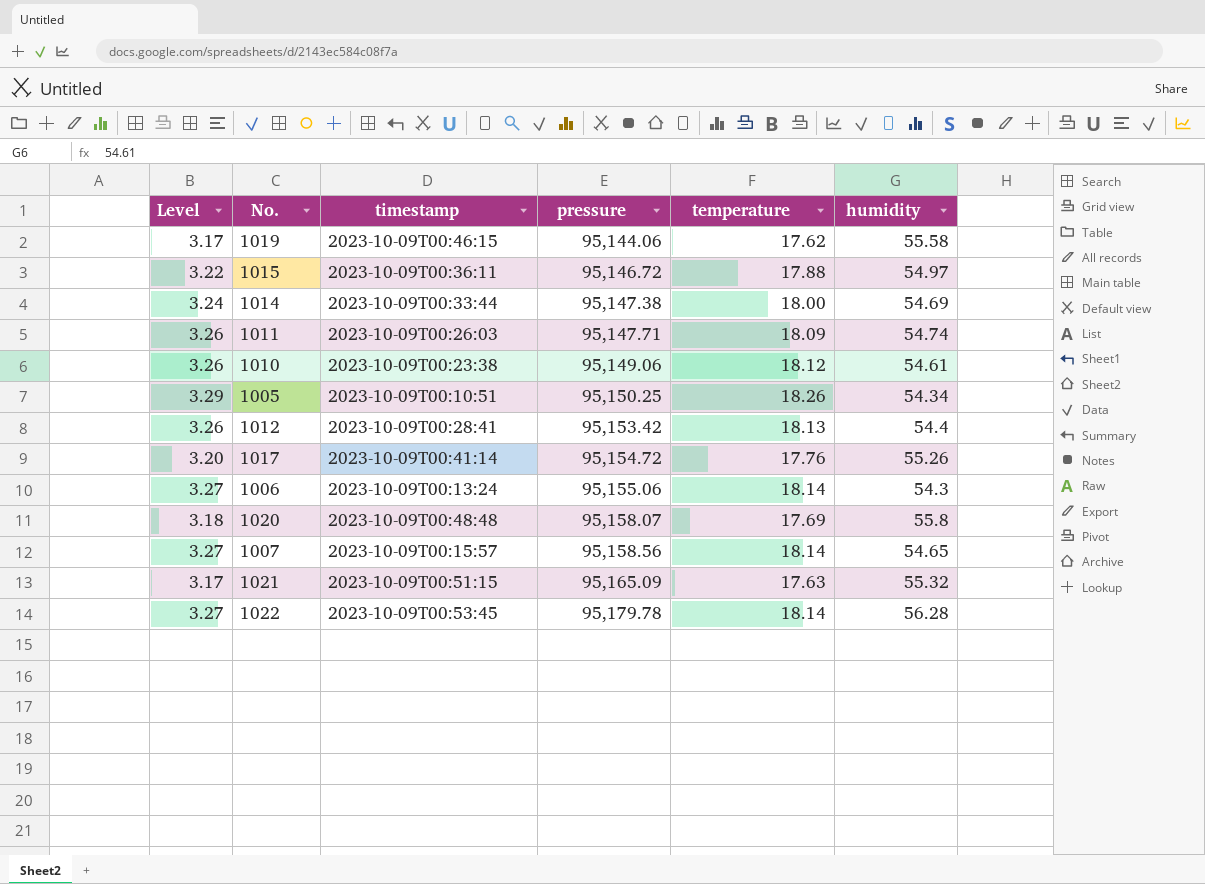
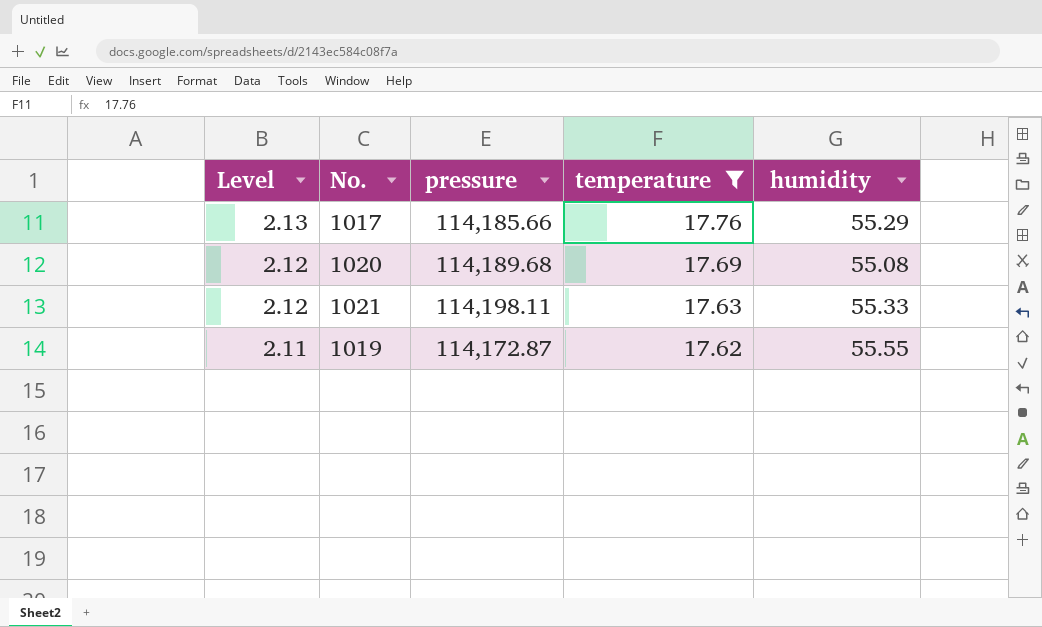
filter: none -> temperature <= 17.76
row order: pressure ascending -> Level descending
column timestamp | position: 3 -> none
column Level | formula: [temperature] * 0.18 -> [temperature] * 0.12
1017 | pressure: 95,154.72 -> 114,185.66
1017 | humidity: 55.26 -> 55.29
1020 | pressure: 95,158.07 -> 114,189.68
1020 | humidity: 55.8 -> 55.08
1021 | pressure: 95,165.09 -> 114,198.11
1021 | humidity: 55.32 -> 55.33
1019 | pressure: 95,144.06 -> 114,172.87
1019 | humidity: 55.58 -> 55.55

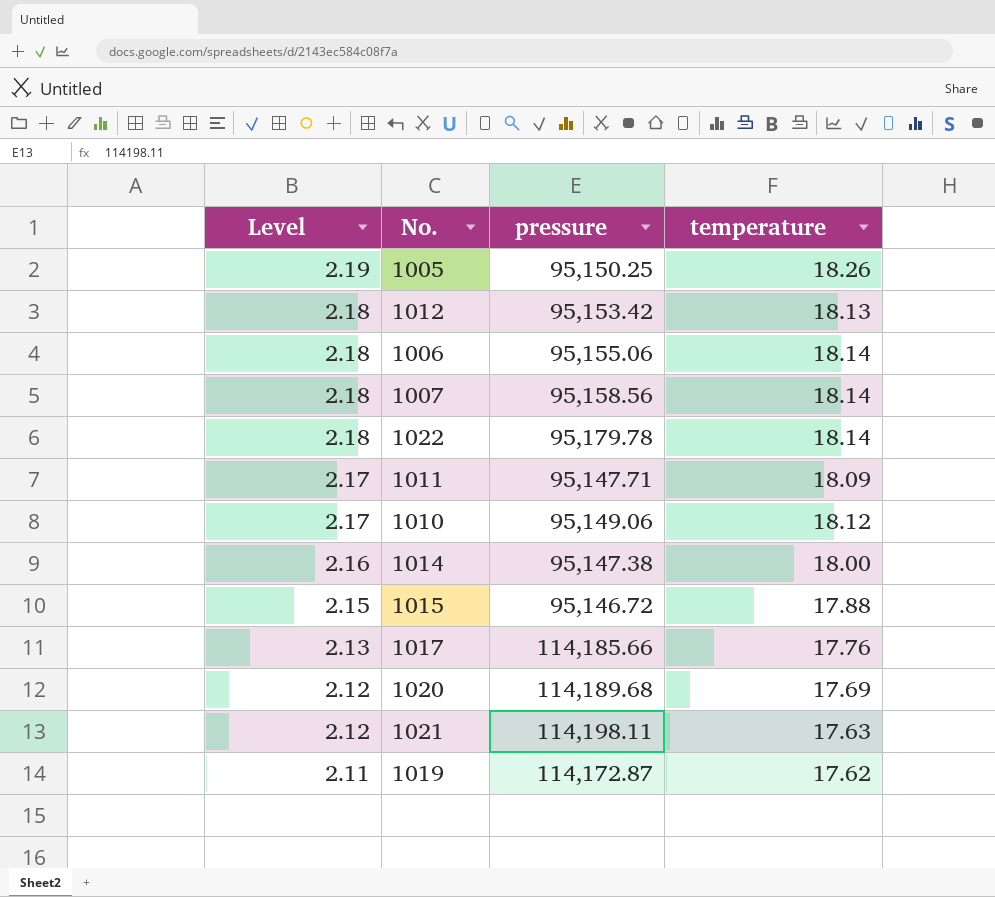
filter: temperature <= 17.76 -> none
column humidity | position: 5 -> none

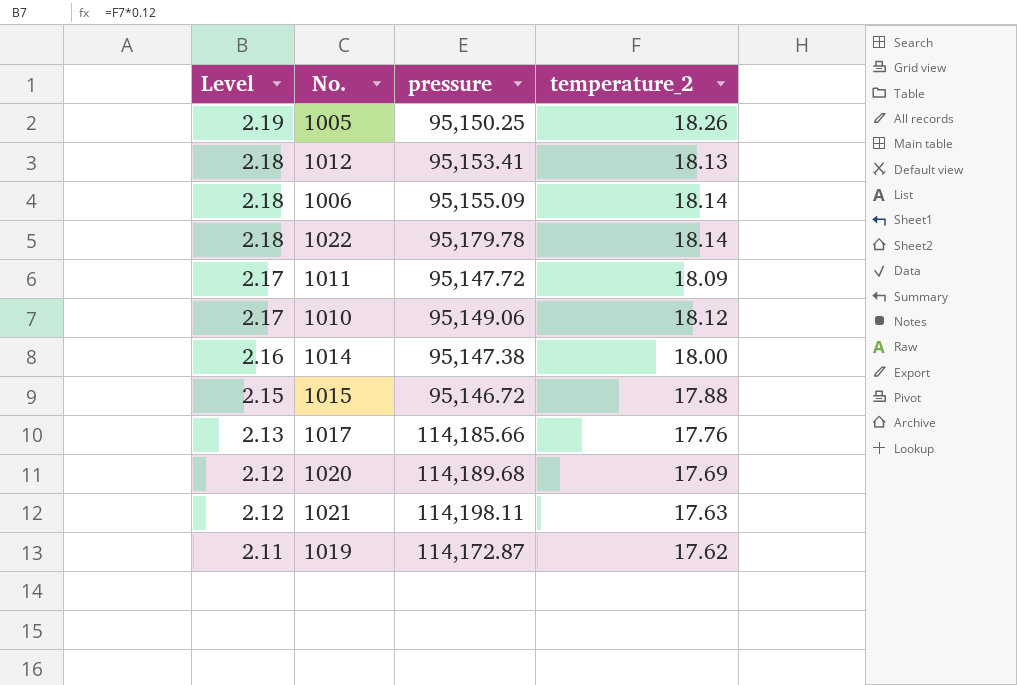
column name: temperature -> temperature_2
row 1007: 2.18 | 95,158.56 | 18.14 -> none
1012 | pressure: 95,153.42 -> 95,153.41
1006 | pressure: 95,155.06 -> 95,155.09
1011 | pressure: 95,147.71 -> 95,147.72

